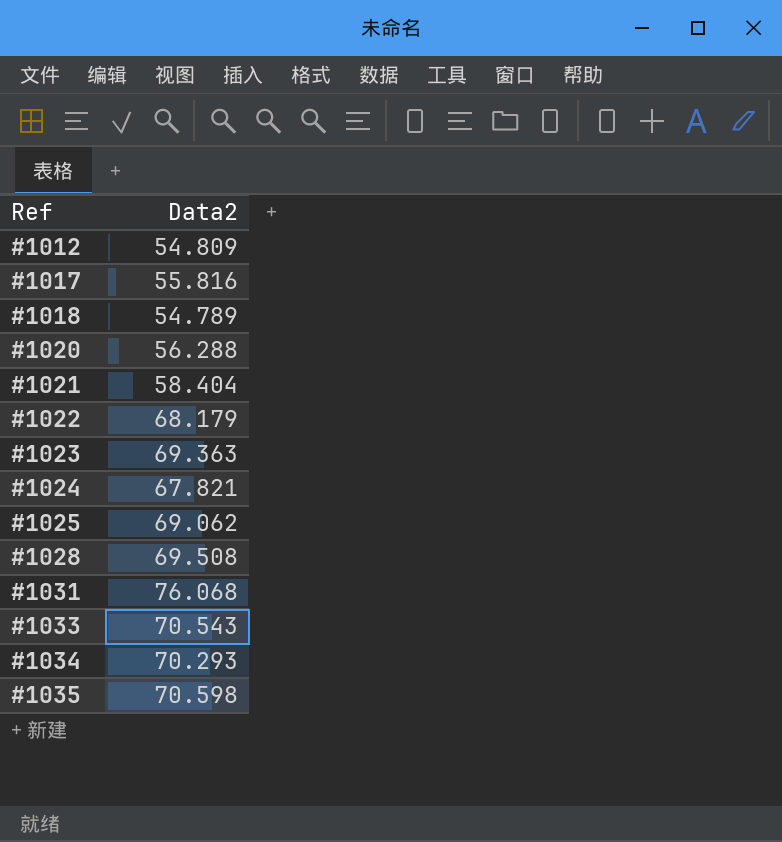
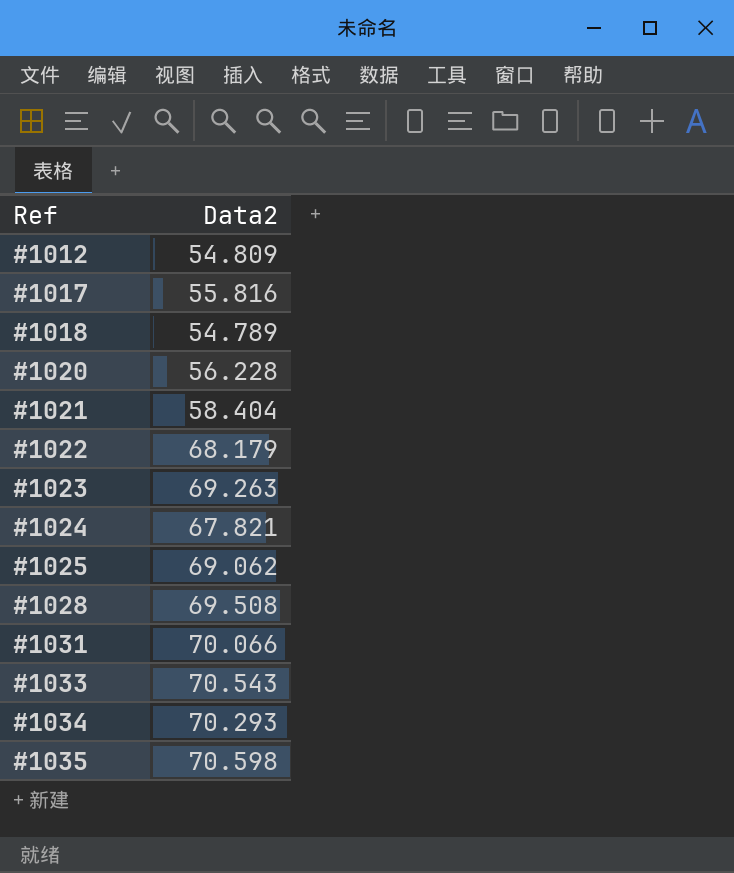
#1020 | Data2: 56.288 -> 56.228
#1023 | Data2: 69.363 -> 69.263
#1031 | Data2: 76.068 -> 70.066

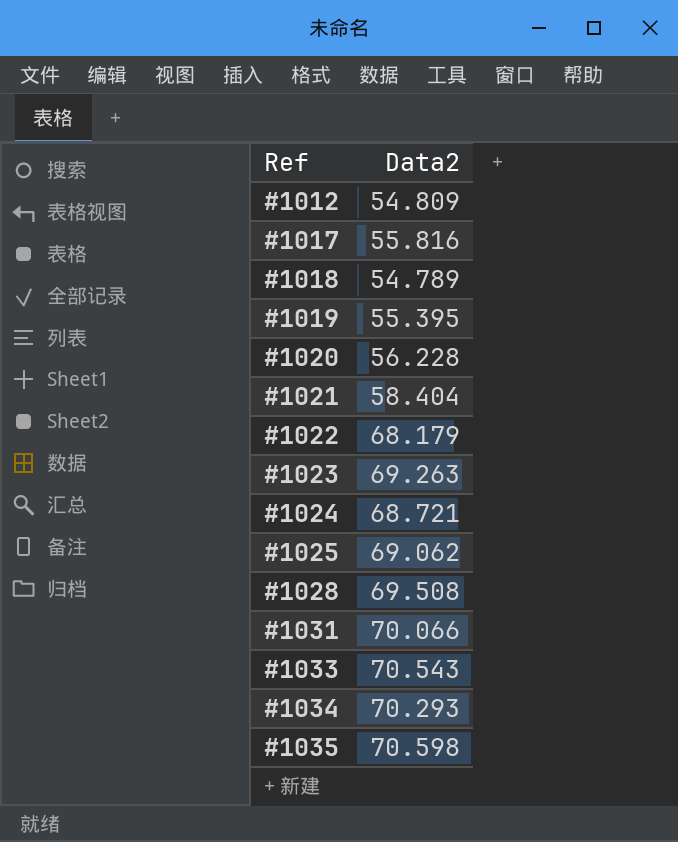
row #1019: none -> 55.395
#1024 | Data2: 67.821 -> 68.721

